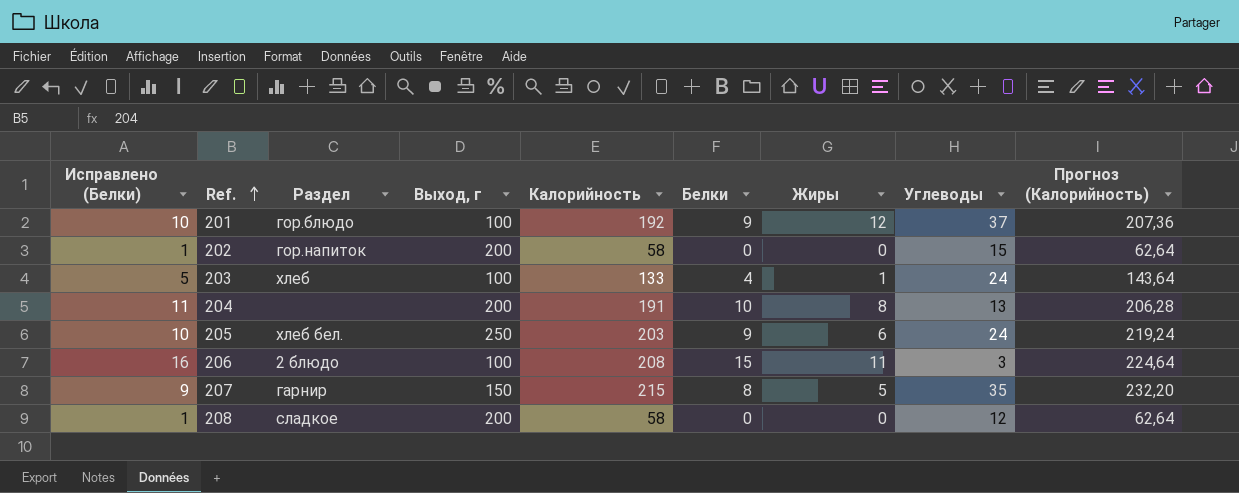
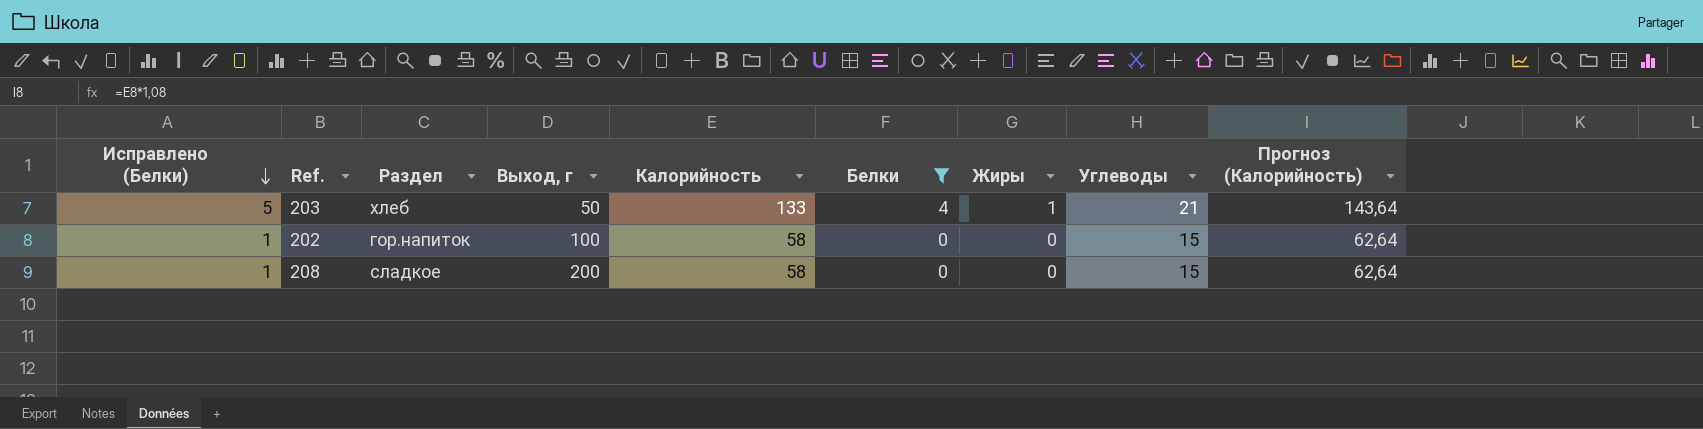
filter: none -> Белки <= 4
row order: Ref. ascending -> Исправлено (Белки) descending
203 | Выход, г: 100 -> 50
203 | Углеводы: 24 -> 21
202 | Выход, г: 200 -> 100
208 | Углеводы: 12 -> 15

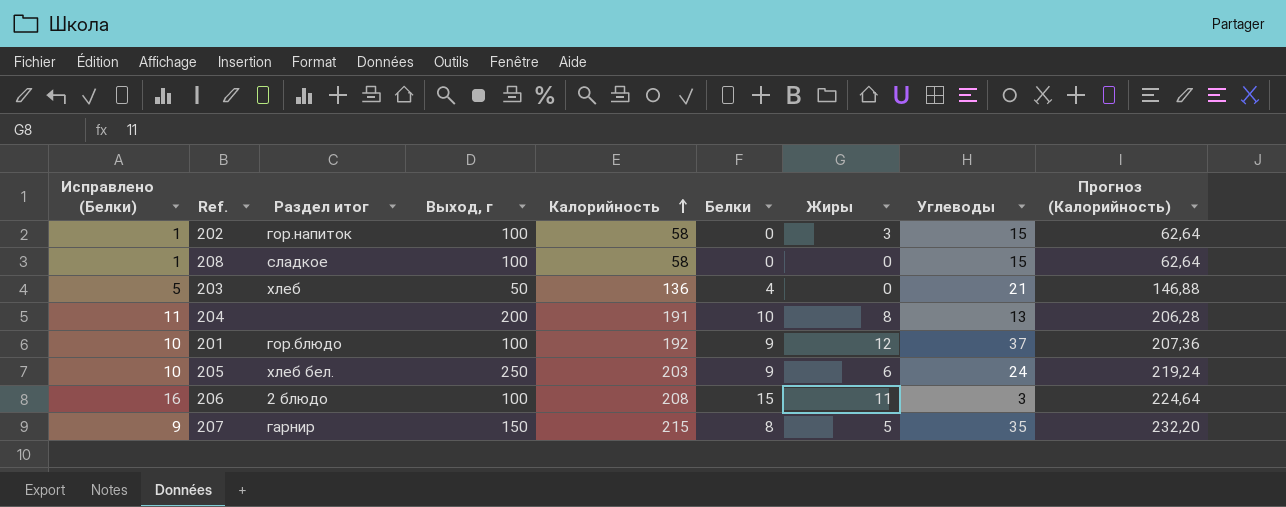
filter: Белки <= 4 -> none
row order: Исправлено (Белки) descending -> Калорийность ascending
column name: Раздел -> Раздел итог
202 | Жиры: 0 -> 3
208 | Выход, г: 200 -> 100
203 | Калорийность: 133 -> 136
203 | Жиры: 1 -> 0
203 | Прогноз (Калорийность): 143,64 -> 146,88

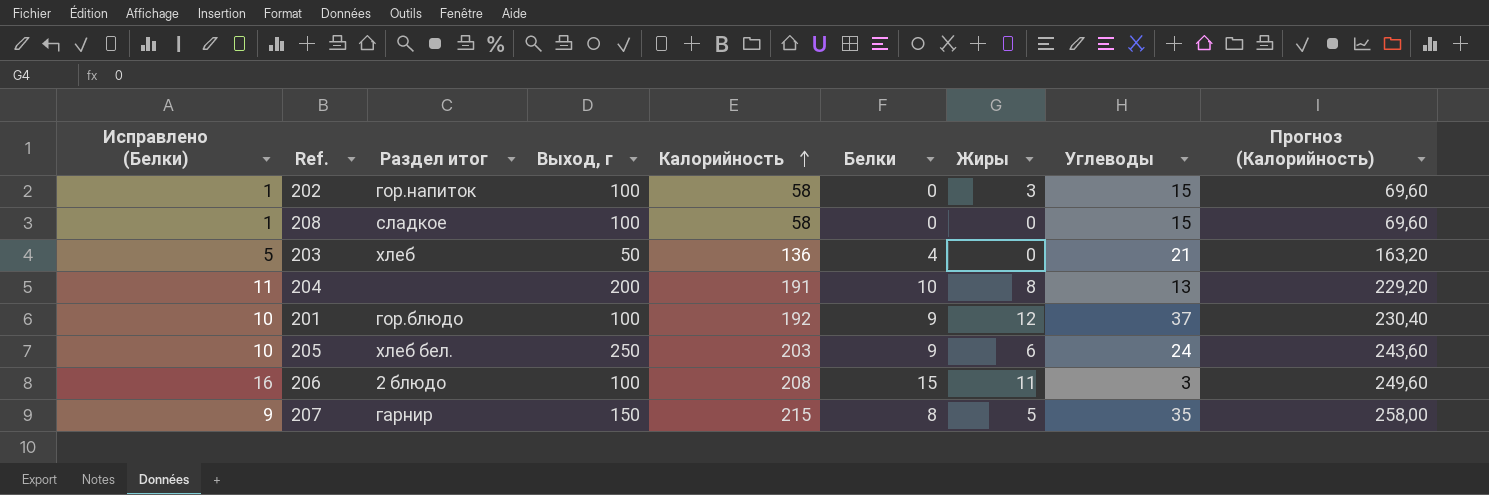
column Прогноз (Калорийность) | formula: [Калорийность] * 1,08 -> [Калорийность] * 1,2

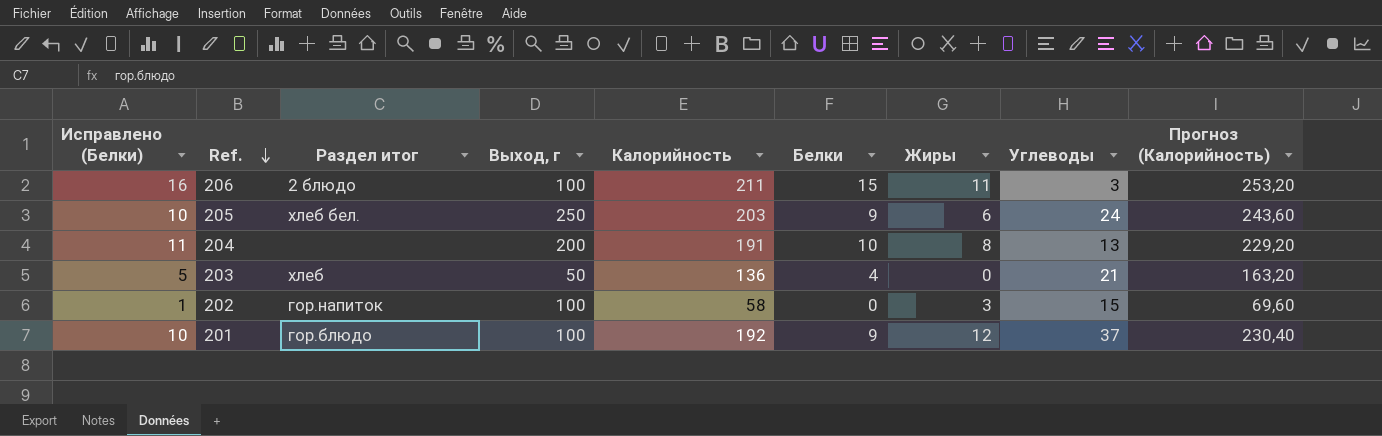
row order: Калорийность ascending -> Ref. descending
row 208: 1 | сладкое | 100 | 58 | 0 | 0 | 15 | 69,60 -> none
row 207: 9 | гарнир | 150 | 215 | 8 | 5 | 35 | 258,00 -> none
206 | Калорийность: 208 -> 211
206 | Прогноз (Калорийность): 249,60 -> 253,20

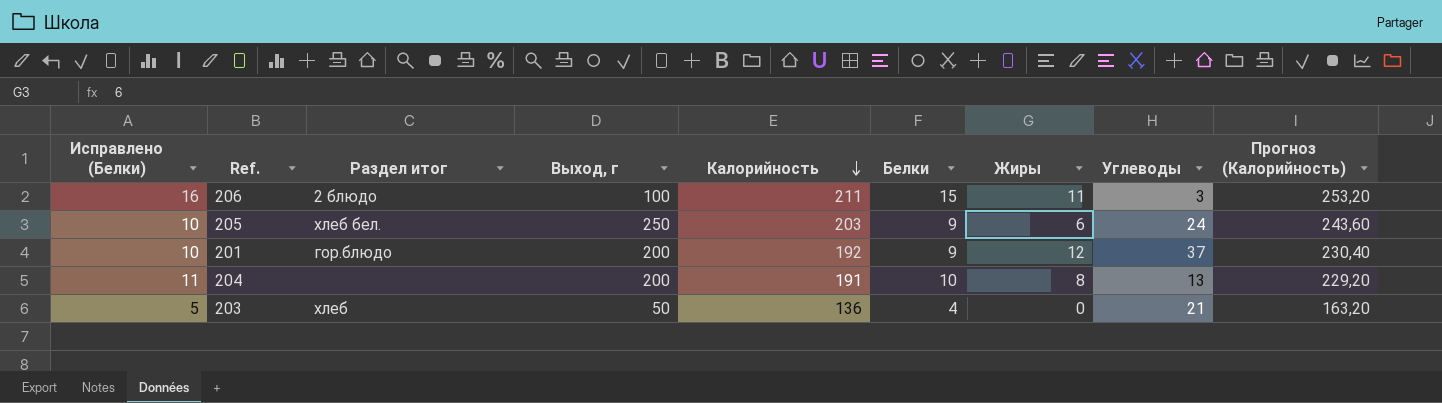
row order: Ref. descending -> Калорийность descending
row 202: 1 | гор.напиток | 100 | 58 | 0 | 3 | 15 | 69,60 -> none
201 | Выход, г: 100 -> 200

